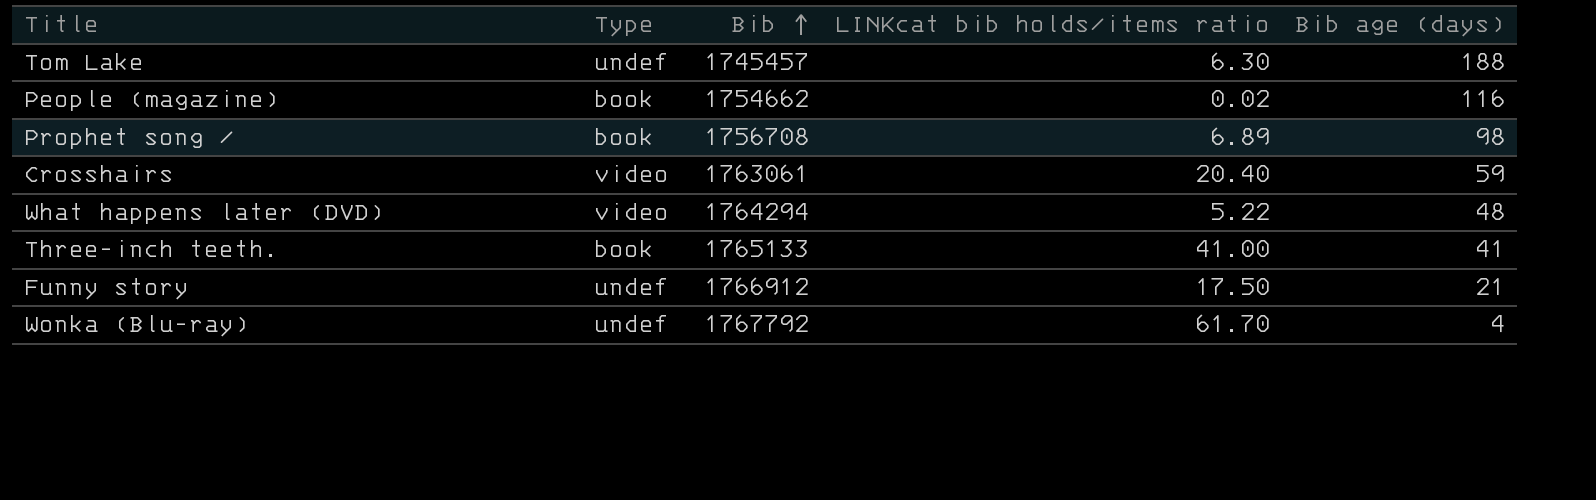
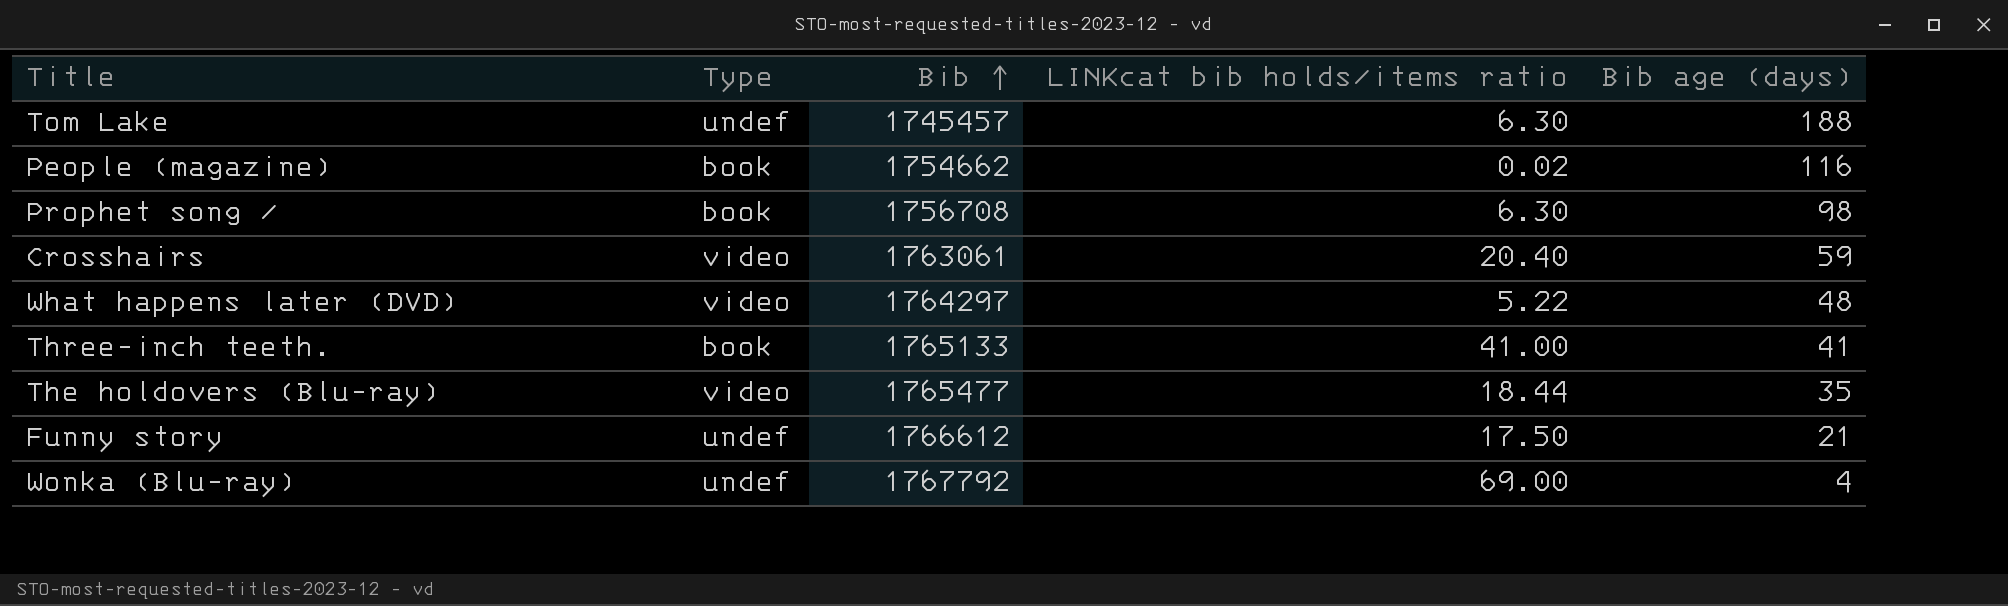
Prophet song / | LINKcat bib holds/items ratio: 6.89 -> 6.30
What happens later (DVD) | Bib: 1764294 -> 1764297
row The holdovers (Blu-ray): none -> video | 1765477 | 18.44 | 35
Funny story | Bib: 1766912 -> 1766612
Wonka (Blu-ray) | LINKcat bib holds/items ratio: 61.70 -> 69.00

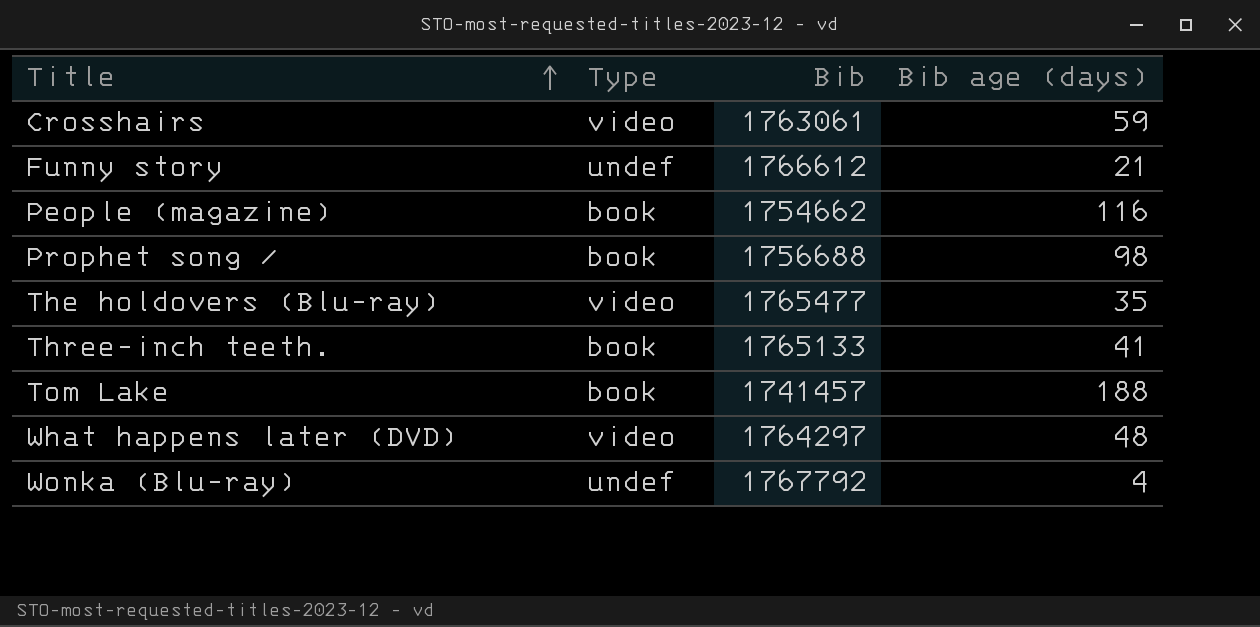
row order: Bib ascending -> Title ascending
column LINKcat bib holds/items ratio | position: 4 -> none
Prophet song / | Bib: 1756708 -> 1756688
Tom Lake | Type: undef -> book
Tom Lake | Bib: 1745457 -> 1741457

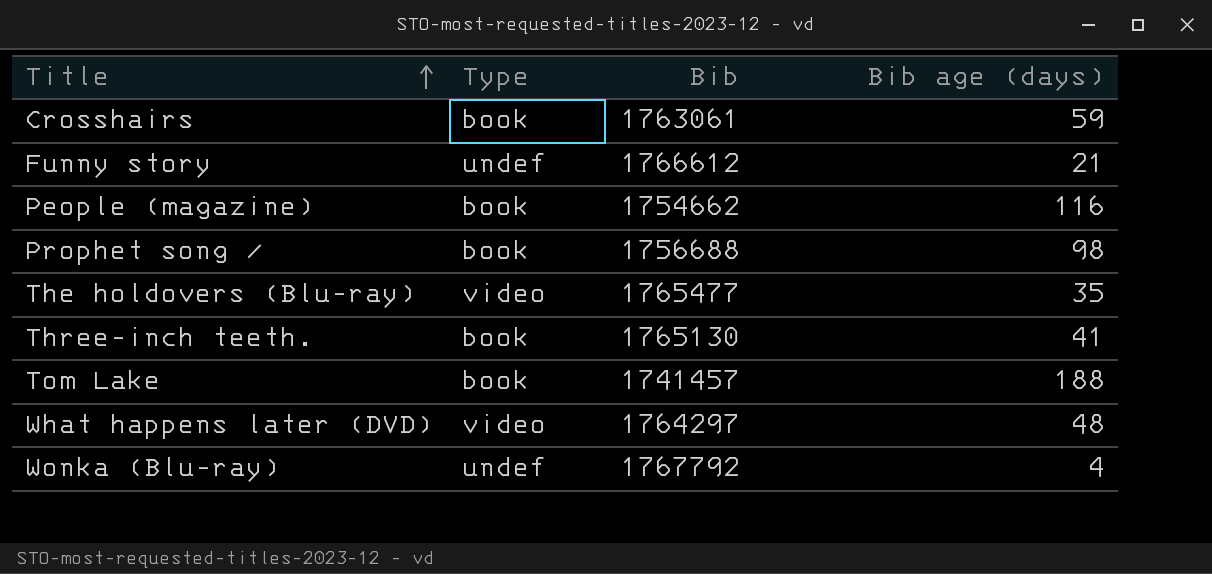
Crosshairs | Type: video -> book
Three-inch teeth. | Bib: 1765133 -> 1765130

